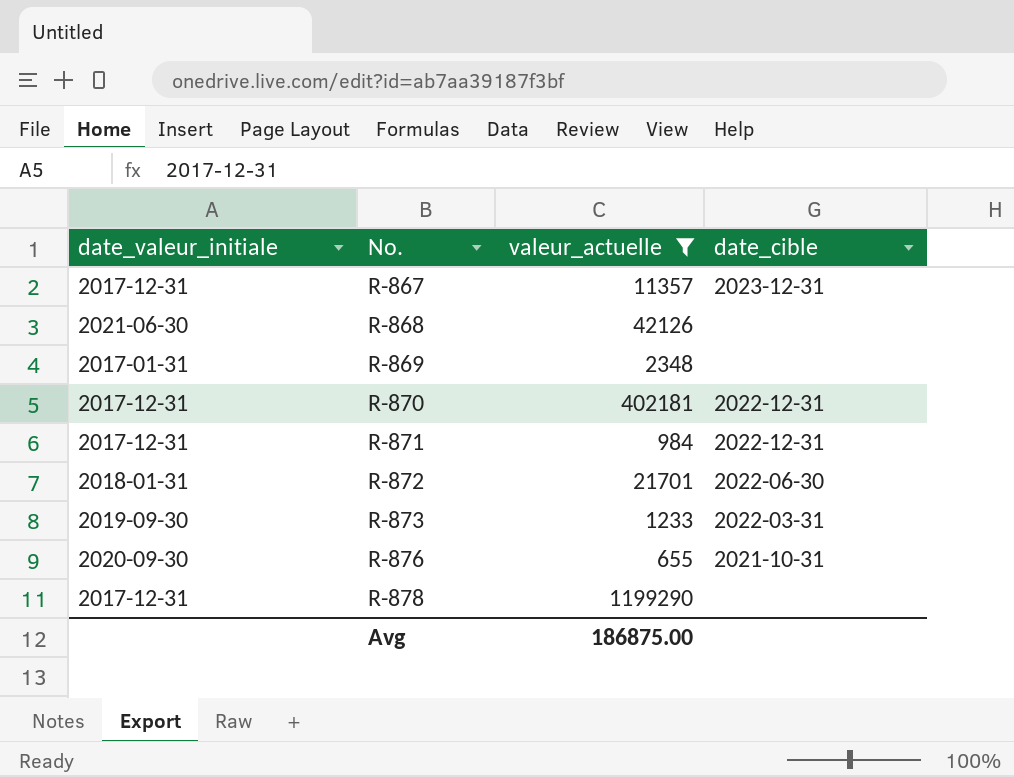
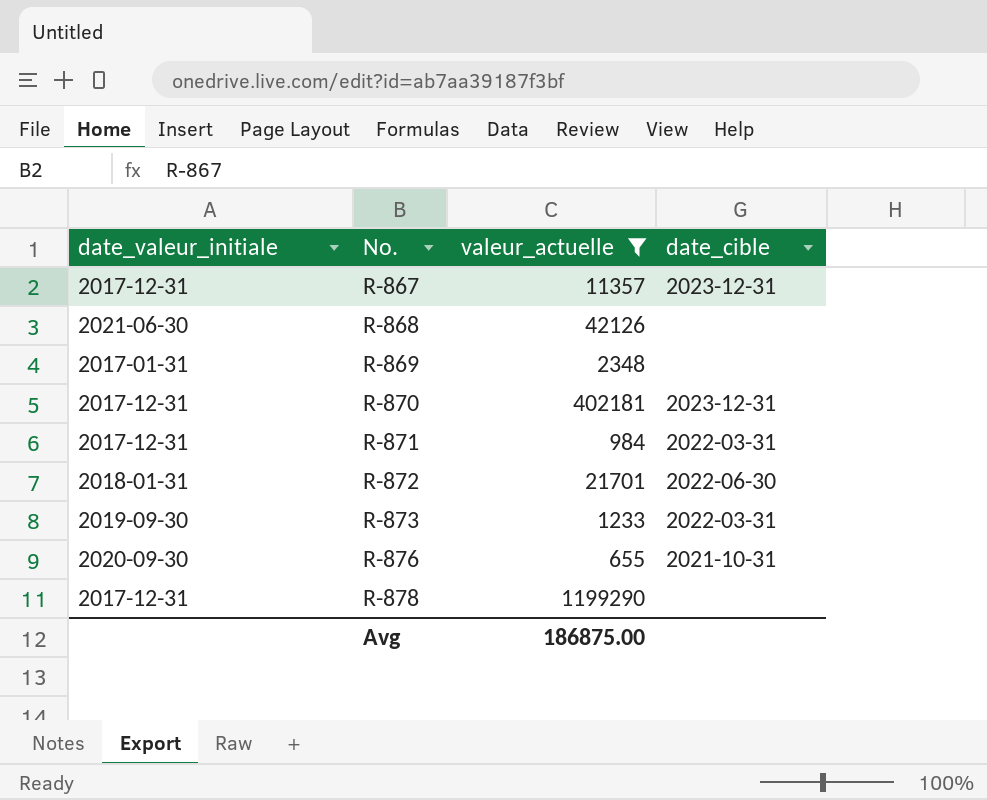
R-870 | date_cible: 2022-12-31 -> 2023-12-31
R-871 | date_cible: 2022-12-31 -> 2022-03-31

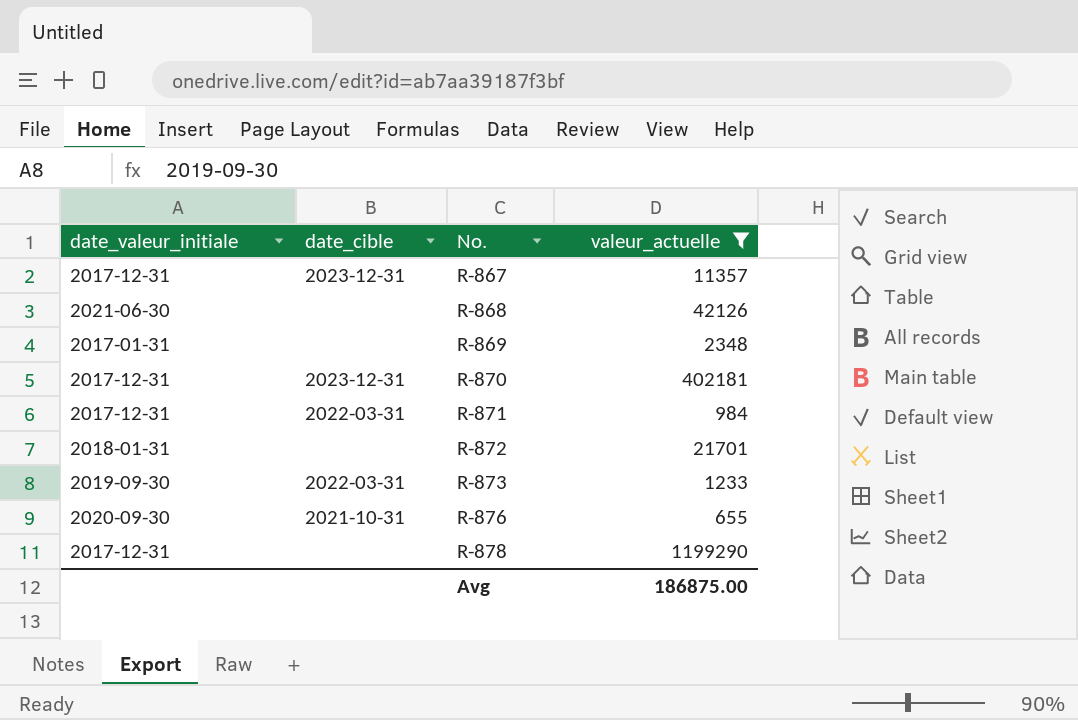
column date_cible | position: 4 -> 2
R-872 | date_cible: 2022-06-30 -> none

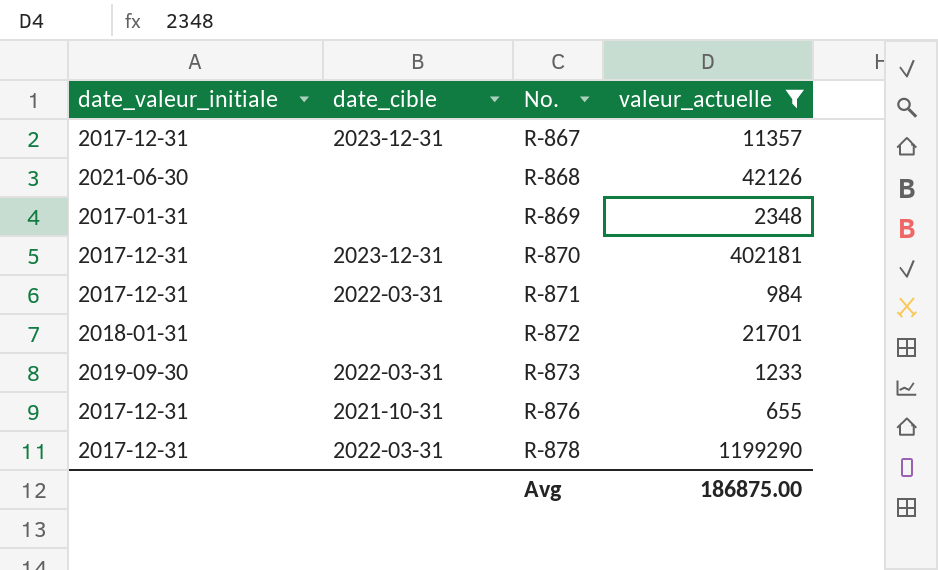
R-876 | date_valeur_initiale: 2020-09-30 -> 2017-12-31
R-878 | date_cible: none -> 2022-03-31

